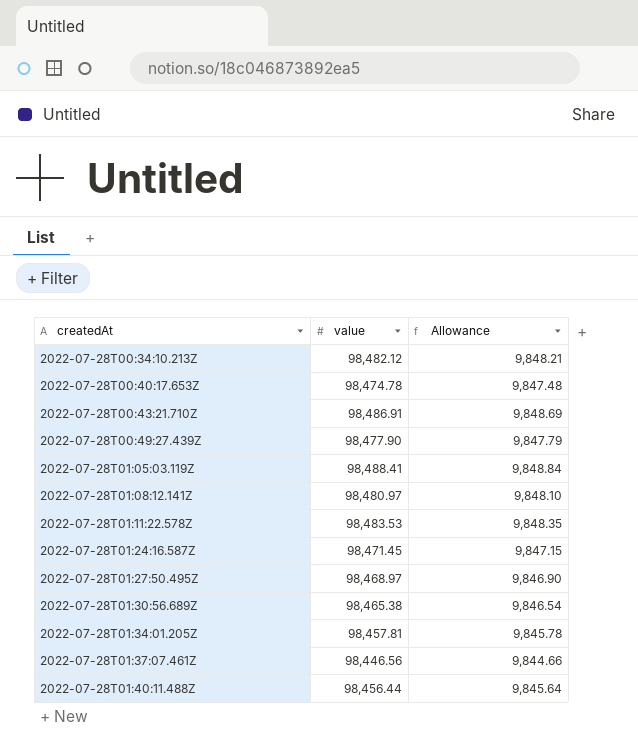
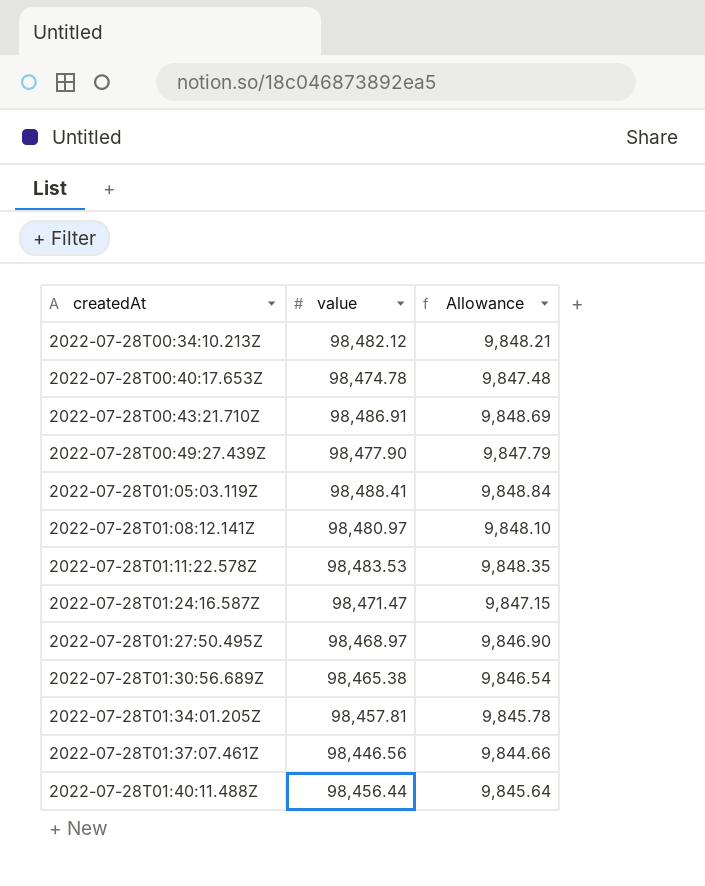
2022-07-28T01:24:16.587Z | value: 98,471.45 -> 98,471.47

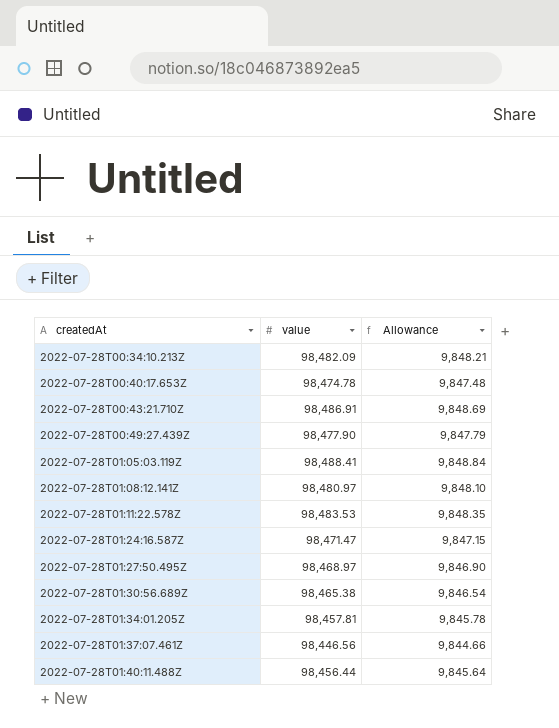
2022-07-28T00:34:10.213Z | value: 98,482.12 -> 98,482.09

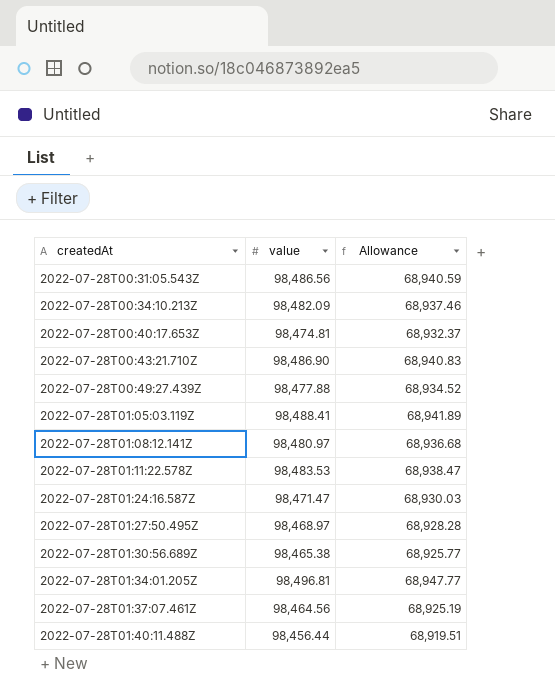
column Allowance | formula: [value] * 0.1 -> [value] * 0.7
row 2022-07-28T00:31:05.543Z: none -> 98,486.56 | 68,940.59
2022-07-28T00:40:17.653Z | value: 98,474.78 -> 98,474.81
2022-07-28T00:43:21.710Z | value: 98,486.91 -> 98,486.90
2022-07-28T00:49:27.439Z | value: 98,477.90 -> 98,477.88
2022-07-28T01:34:01.205Z | value: 98,457.81 -> 98,496.81
2022-07-28T01:37:07.461Z | value: 98,446.56 -> 98,464.56

